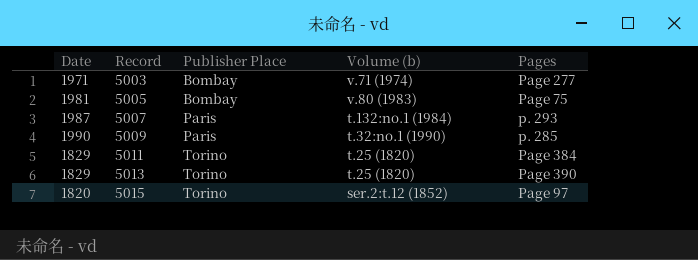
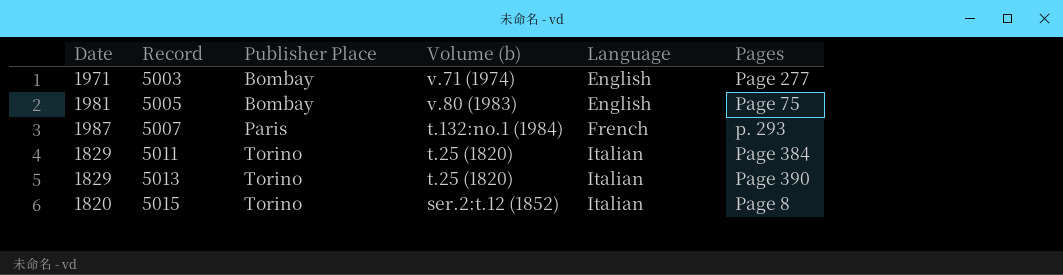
column Language | position: none -> 5
row 5009: 1990 | Paris | t.32:no.1 (1990) | p. 285 -> none
5015 | Pages: Page 97 -> Page 8

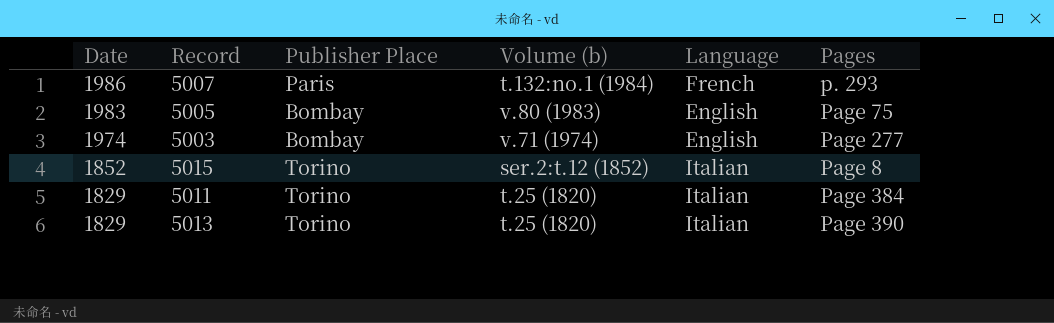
row order: Record ascending -> Date descending
5007 | Date: 1987 -> 1986
5005 | Date: 1981 -> 1983
5003 | Date: 1971 -> 1974
5015 | Date: 1820 -> 1852

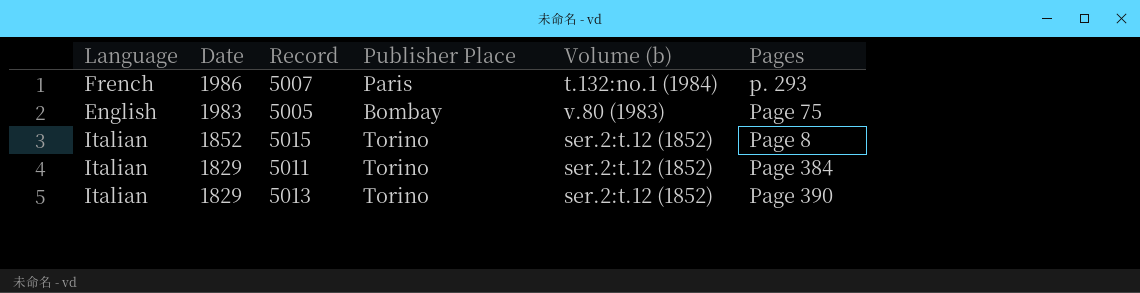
column Language | position: 5 -> 1
row 5003: 1974 | Bombay | v.71 (1974) | English | Page 277 -> none
5011 | Volume (b): t.25 (1820) -> ser.2:t.12 (1852)
5013 | Volume (b): t.25 (1820) -> ser.2:t.12 (1852)

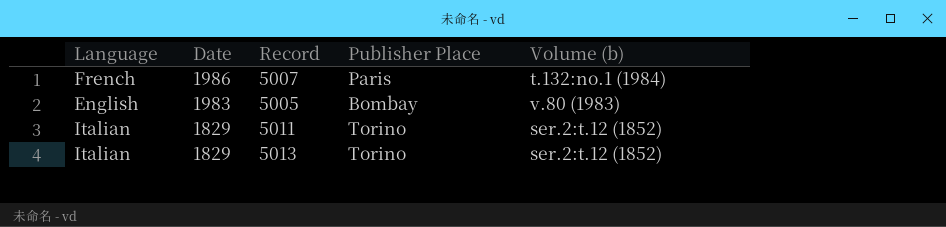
column Pages | position: 6 -> none
row 5015: Italian | 1852 | Torino | ser.2:t.12 (1852) | Page 8 -> none

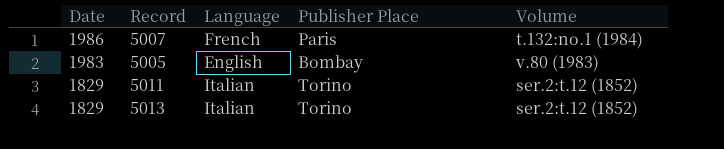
column Language | position: 1 -> 3
column name: Volume (b) -> Volume

